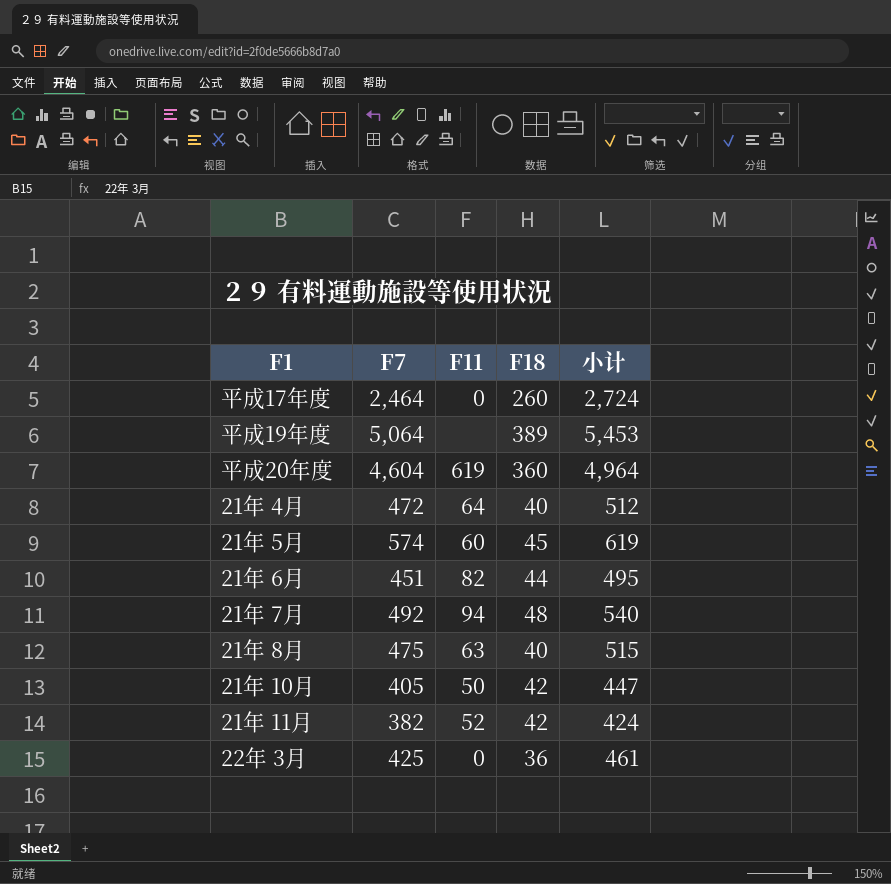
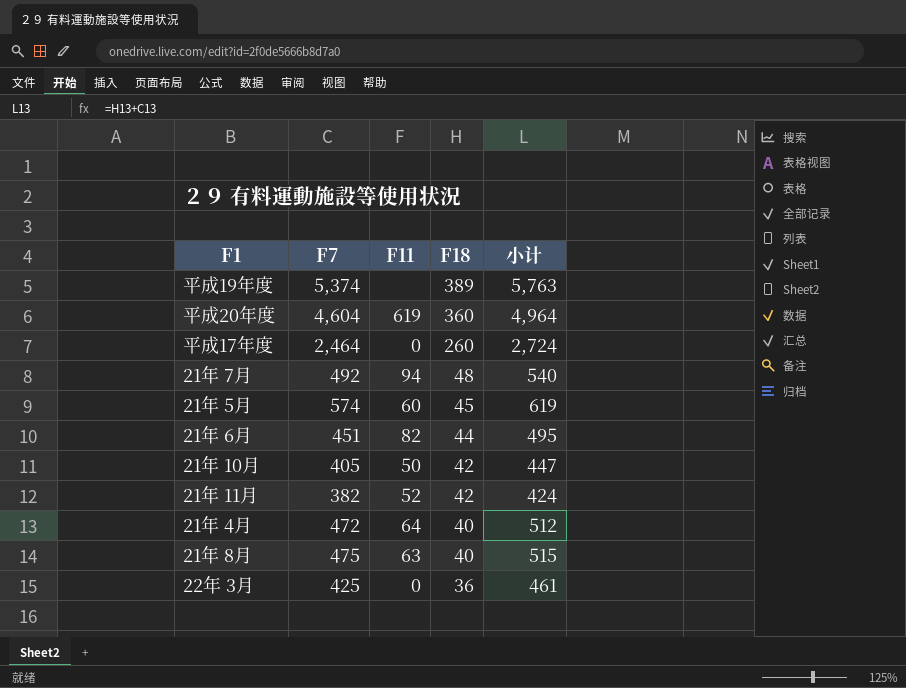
row order: none -> F18 descending
平成19年度 | F7: 5,064 -> 5,374
平成19年度 | 小计: 5,453 -> 5,763

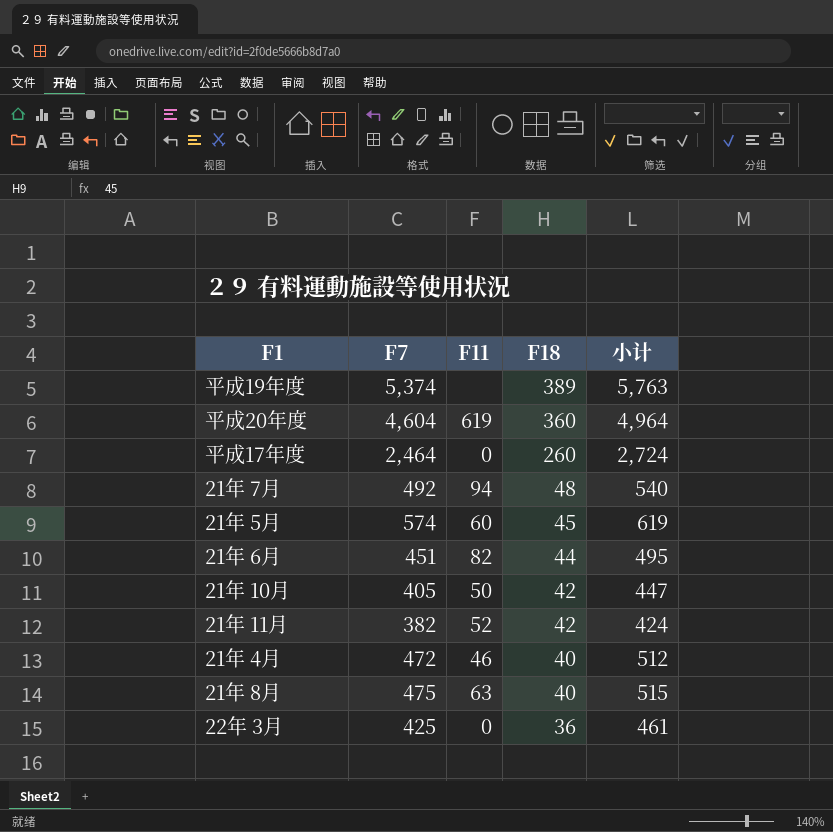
21年 4月 | F11: 64 -> 46

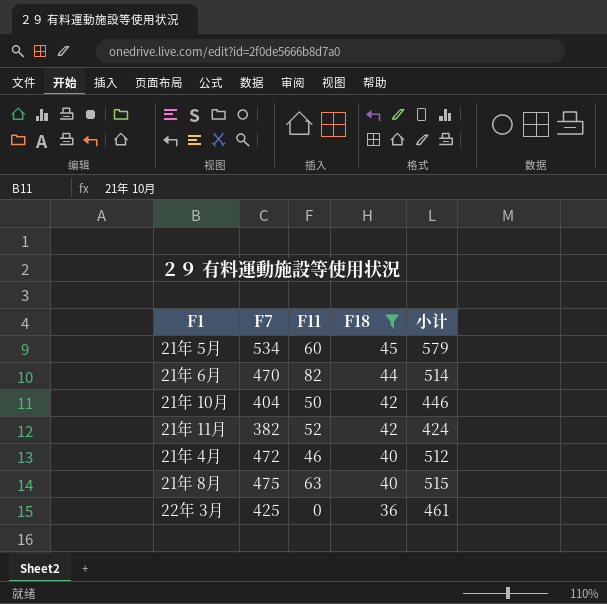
filter: none -> F18 <= 45
21年 5月 | F7: 574 -> 534
21年 5月 | 小计: 619 -> 579
21年 6月 | F7: 451 -> 470
21年 6月 | 小计: 495 -> 514
21年 10月 | F7: 405 -> 404
21年 10月 | 小计: 447 -> 446

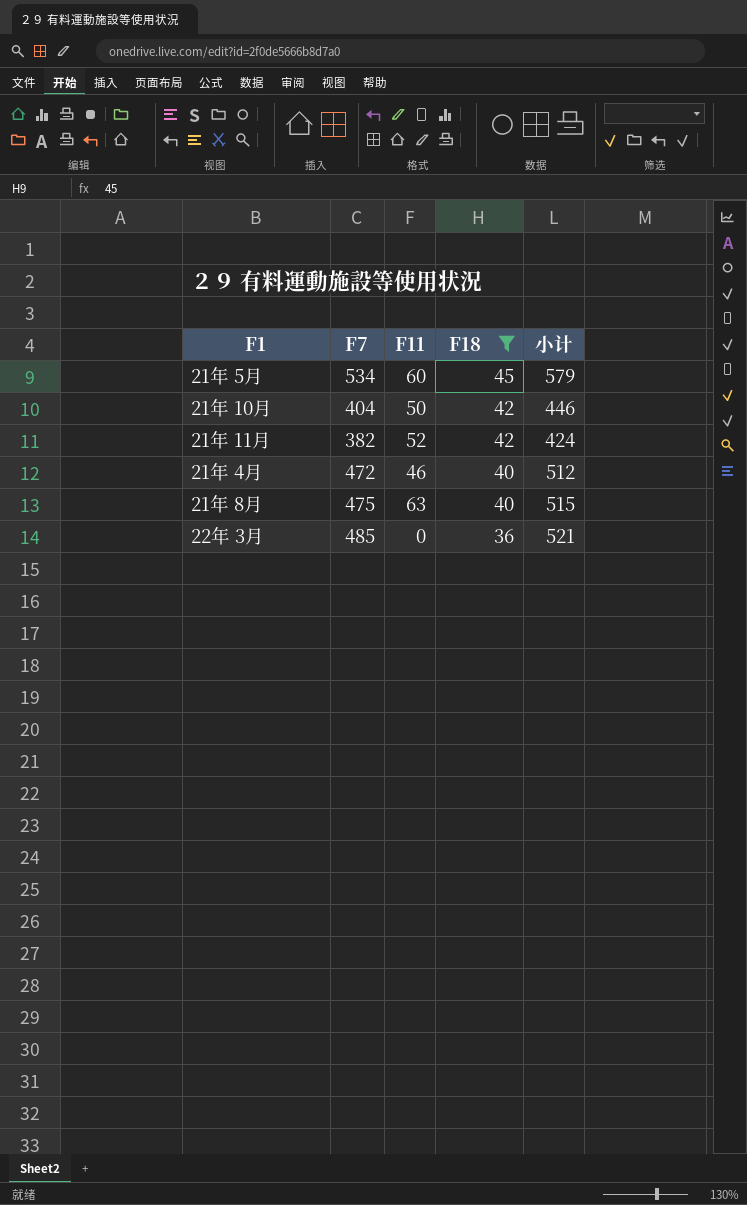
row 21年 6月: 470 | 82 | 44 | 514 -> none
22年 3月 | F7: 425 -> 485
22年 3月 | 小计: 461 -> 521

